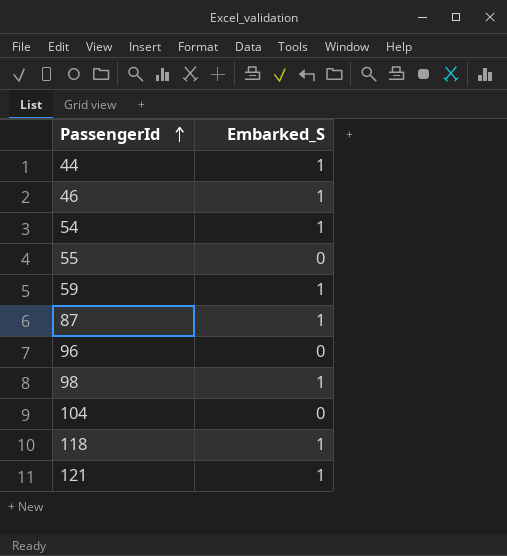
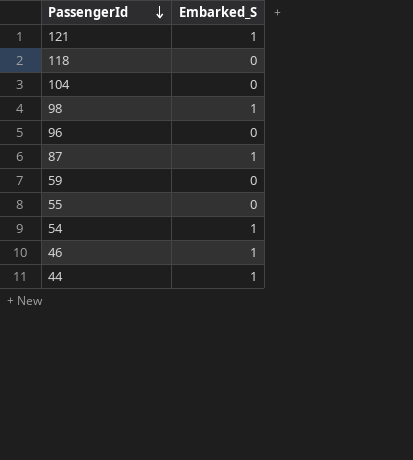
row order: PassengerId ascending -> PassengerId descending
118 | Embarked_S: 1 -> 0
59 | Embarked_S: 1 -> 0

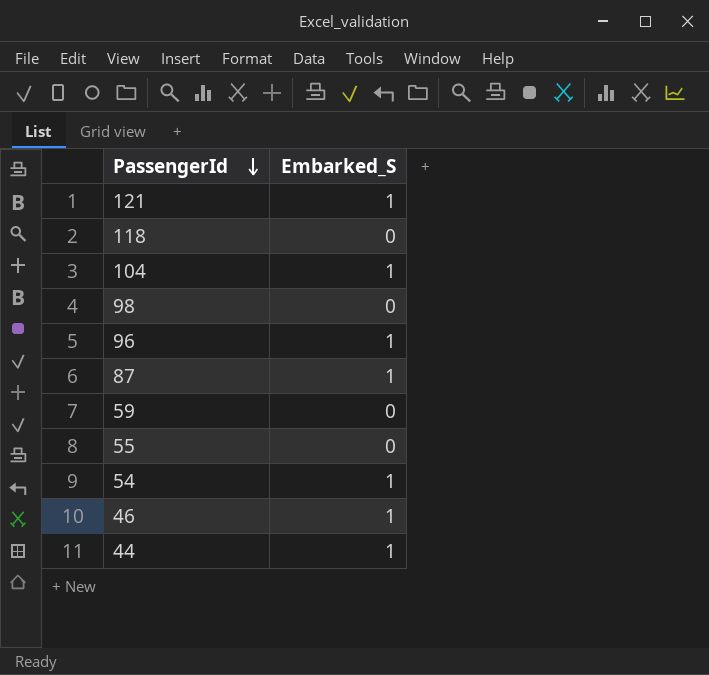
104 | Embarked_S: 0 -> 1
98 | Embarked_S: 1 -> 0
96 | Embarked_S: 0 -> 1

